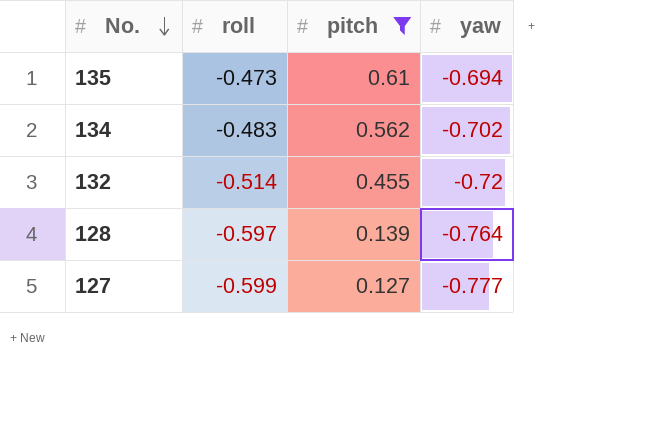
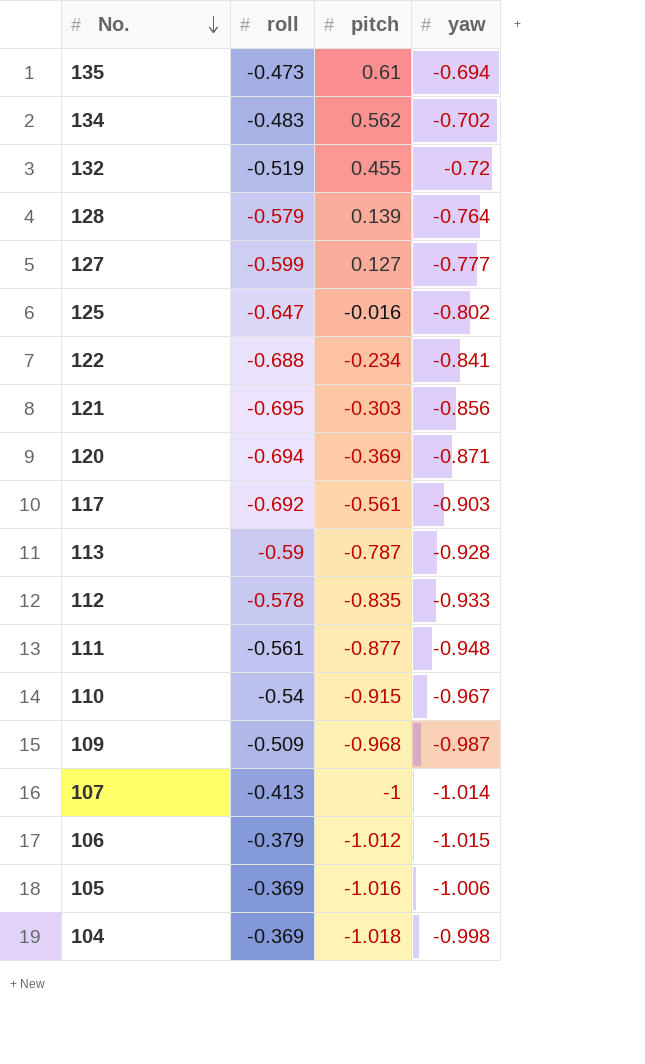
filter: pitch >= 0.127 -> none
132 | roll: -0.514 -> -0.519
128 | roll: -0.597 -> -0.579

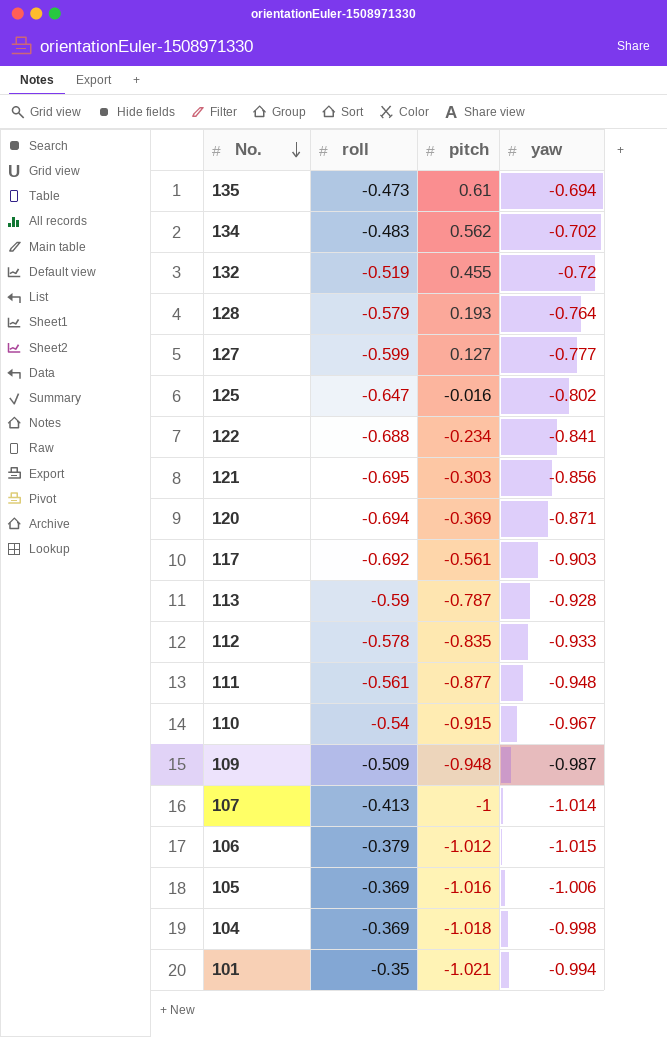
128 | pitch: 0.139 -> 0.193
109 | pitch: -0.968 -> -0.948
row 101: none -> -0.35 | -1.021 | -0.994

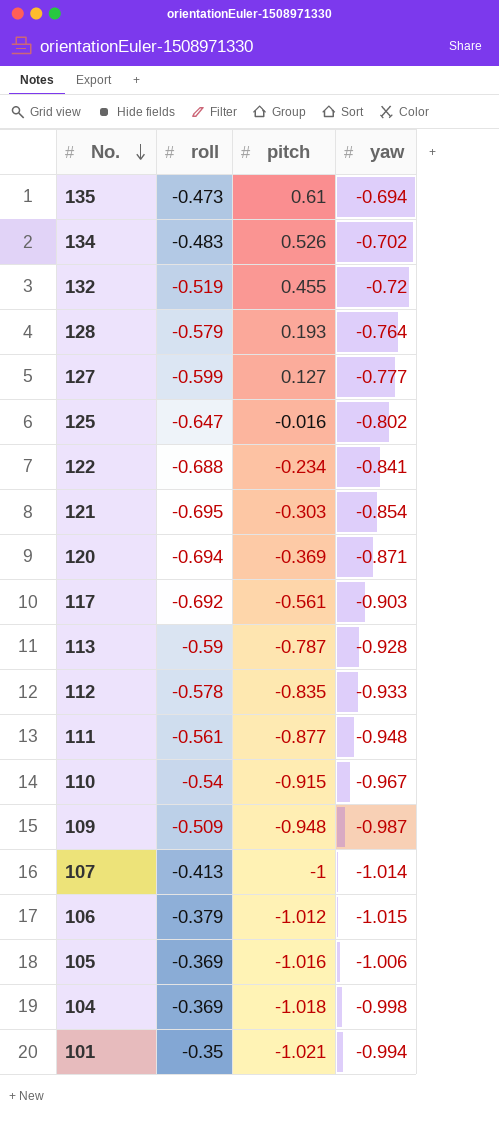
134 | pitch: 0.562 -> 0.526
121 | yaw: -0.856 -> -0.854

